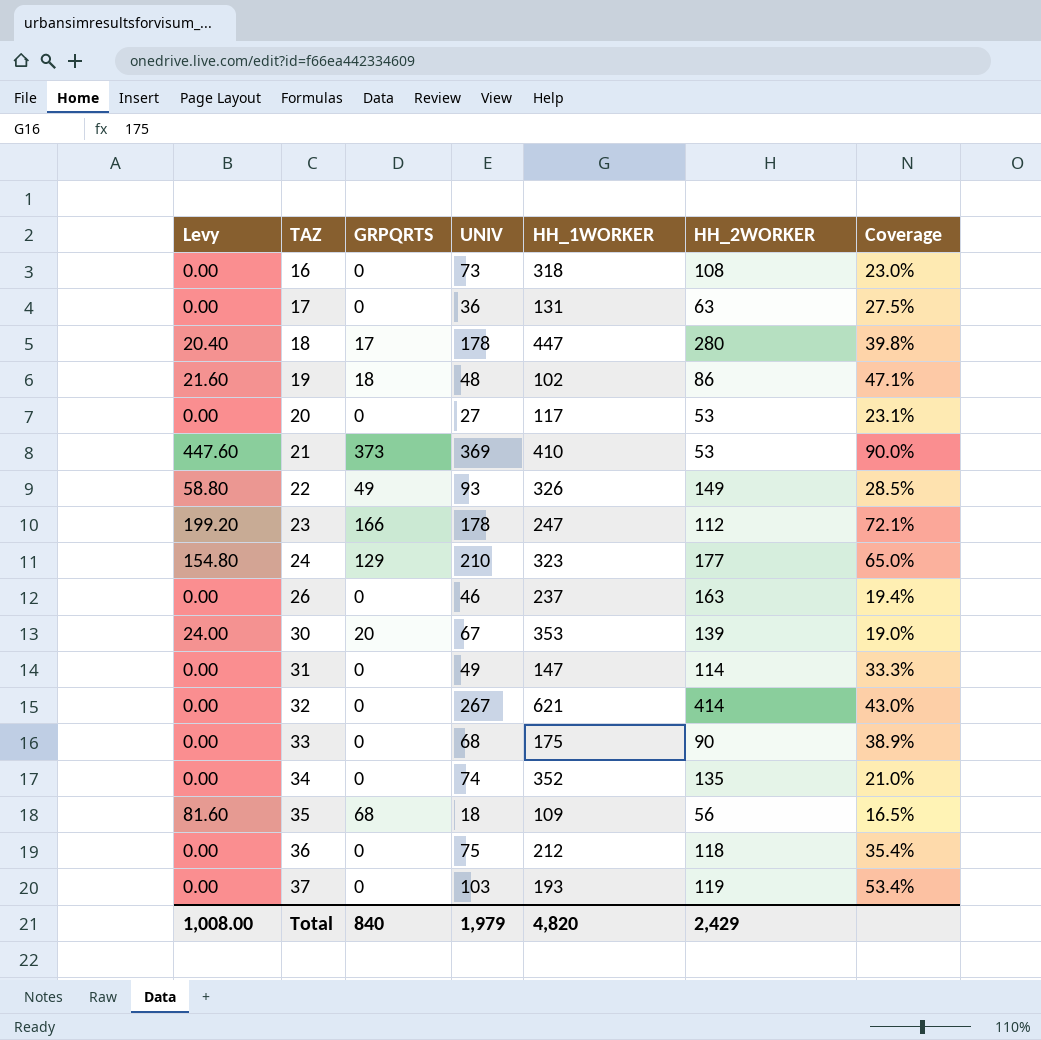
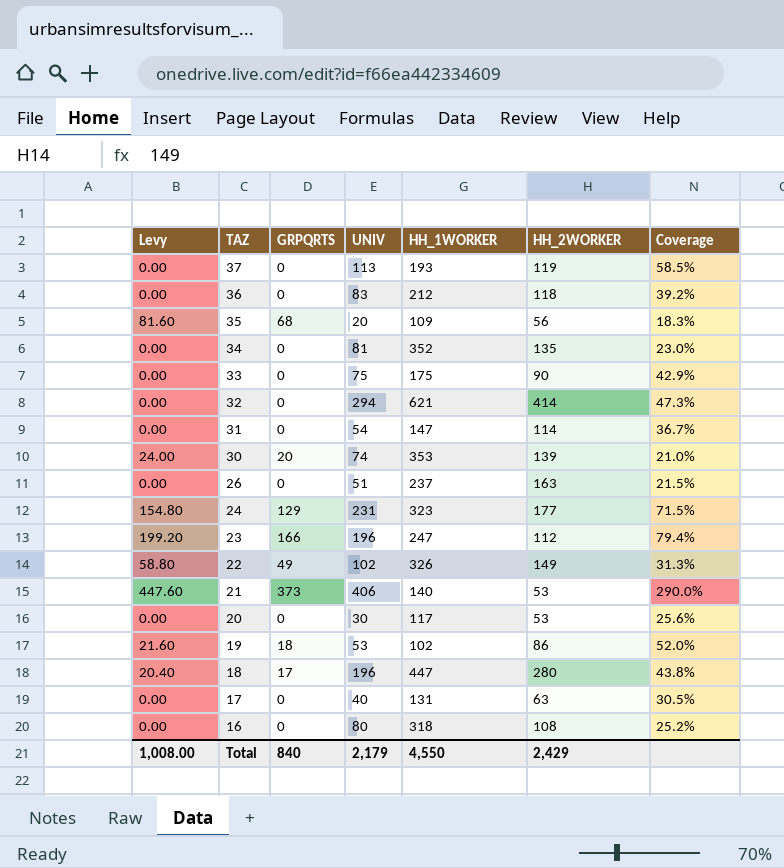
row order: TAZ ascending -> TAZ descending
37 | UNIV: 103 -> 113
37 | Coverage: 53.4% -> 58.5%
36 | UNIV: 75 -> 83
36 | Coverage: 35.4% -> 39.2%
35 | UNIV: 18 -> 20
35 | Coverage: 16.5% -> 18.3%
34 | UNIV: 74 -> 81
34 | Coverage: 21.0% -> 23.0%
33 | UNIV: 68 -> 75
33 | Coverage: 38.9% -> 42.9%
32 | UNIV: 267 -> 294
32 | Coverage: 43.0% -> 47.3%
31 | UNIV: 49 -> 54
31 | Coverage: 33.3% -> 36.7%
30 | UNIV: 67 -> 74
30 | Coverage: 19.0% -> 21.0%
26 | UNIV: 46 -> 51
26 | Coverage: 19.4% -> 21.5%
24 | UNIV: 210 -> 231
24 | Coverage: 65.0% -> 71.5%
23 | UNIV: 178 -> 196
23 | Coverage: 72.1% -> 79.4%
22 | UNIV: 93 -> 102
22 | Coverage: 28.5% -> 31.3%
21 | UNIV: 369 -> 406
21 | HH_1WORKER: 410 -> 140
21 | Coverage: 90.0% -> 290.0%
20 | UNIV: 27 -> 30
20 | Coverage: 23.1% -> 25.6%
19 | UNIV: 48 -> 53
19 | Coverage: 47.1% -> 52.0%
18 | UNIV: 178 -> 196
18 | Coverage: 39.8% -> 43.8%
17 | UNIV: 36 -> 40
17 | Coverage: 27.5% -> 30.5%
16 | UNIV: 73 -> 80
16 | Coverage: 23.0% -> 25.2%
Total | UNIV: 1,979 -> 2,179
Total | HH_1WORKER: 4,820 -> 4,550

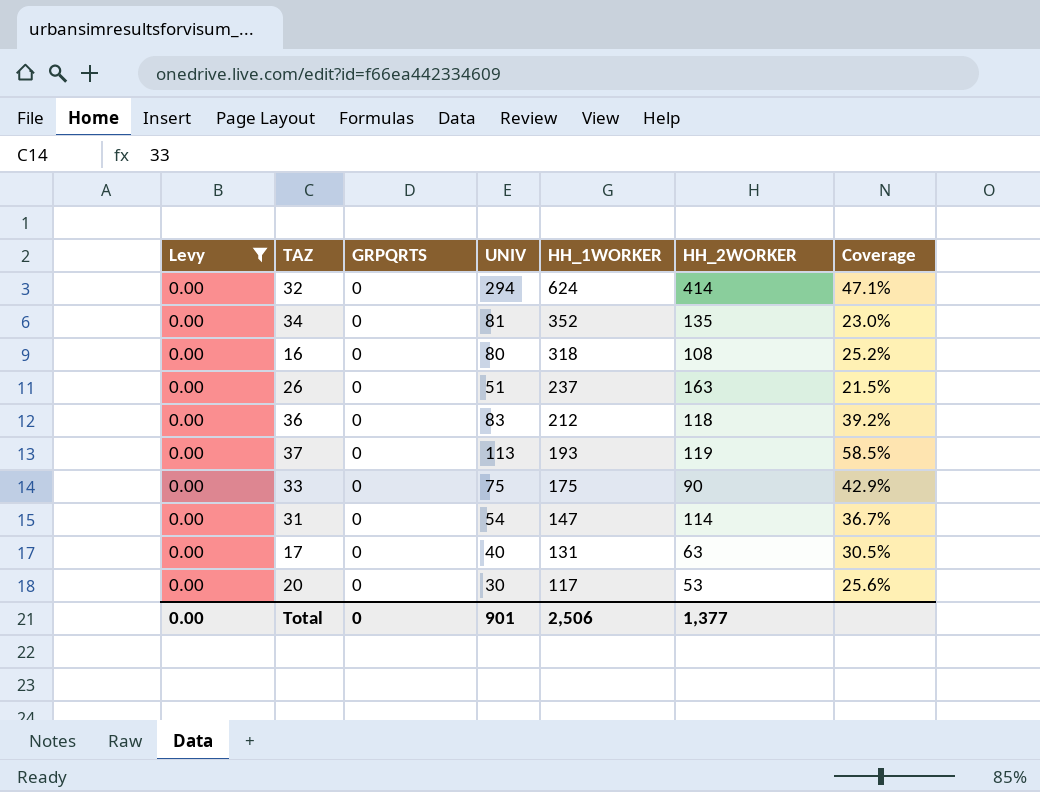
filter: none -> Levy = 0.00
row order: TAZ descending -> HH_1WORKER descending
32 | HH_1WORKER: 621 -> 624
32 | Coverage: 47.3% -> 47.1%
Total | Levy: 1,008.00 -> 0.00
Total | GRPQRTS: 840 -> 0
Total | UNIV: 2,179 -> 901
Total | HH_1WORKER: 4,550 -> 2,506
Total | HH_2WORKER: 2,429 -> 1,377

